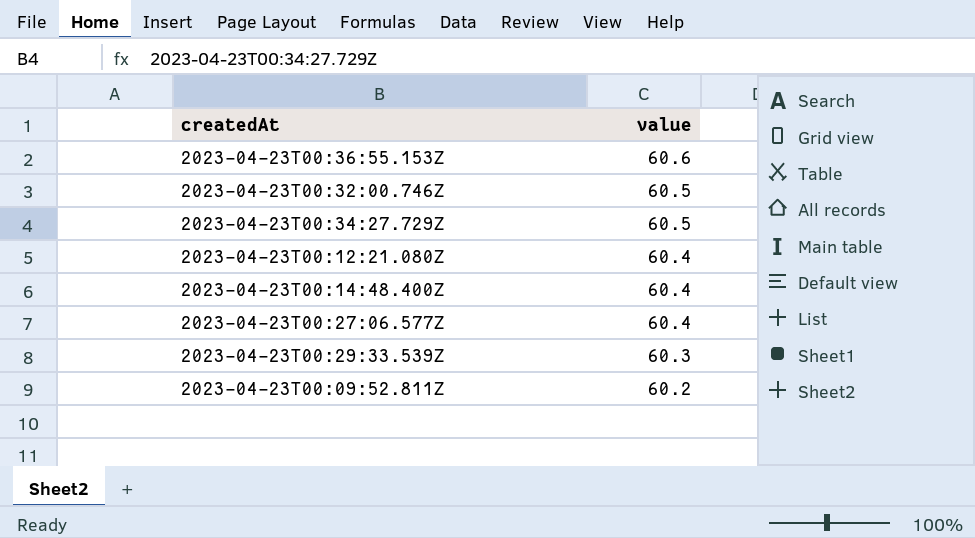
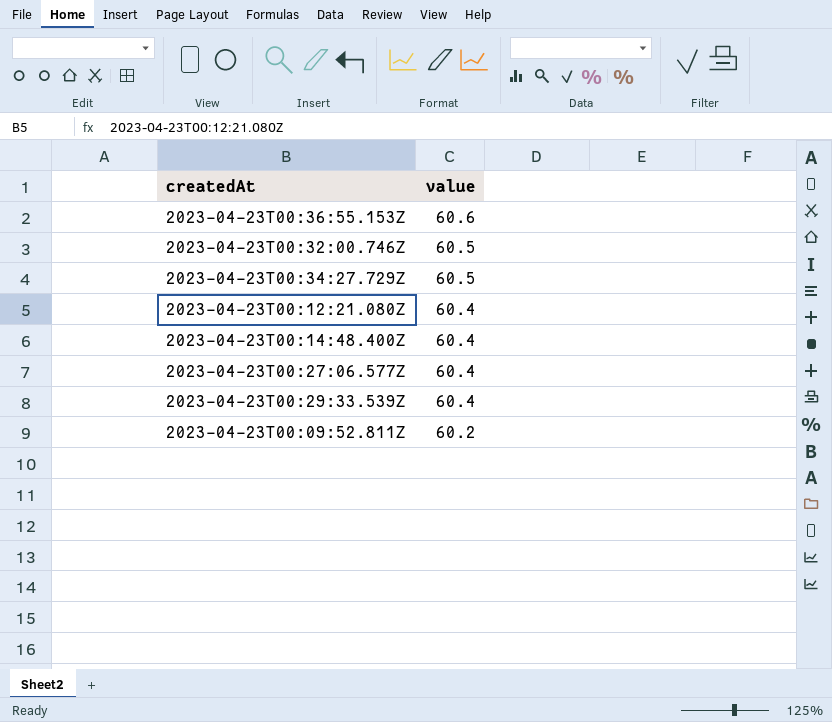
2023-04-23T00:29:33.539Z | value: 60.3 -> 60.4

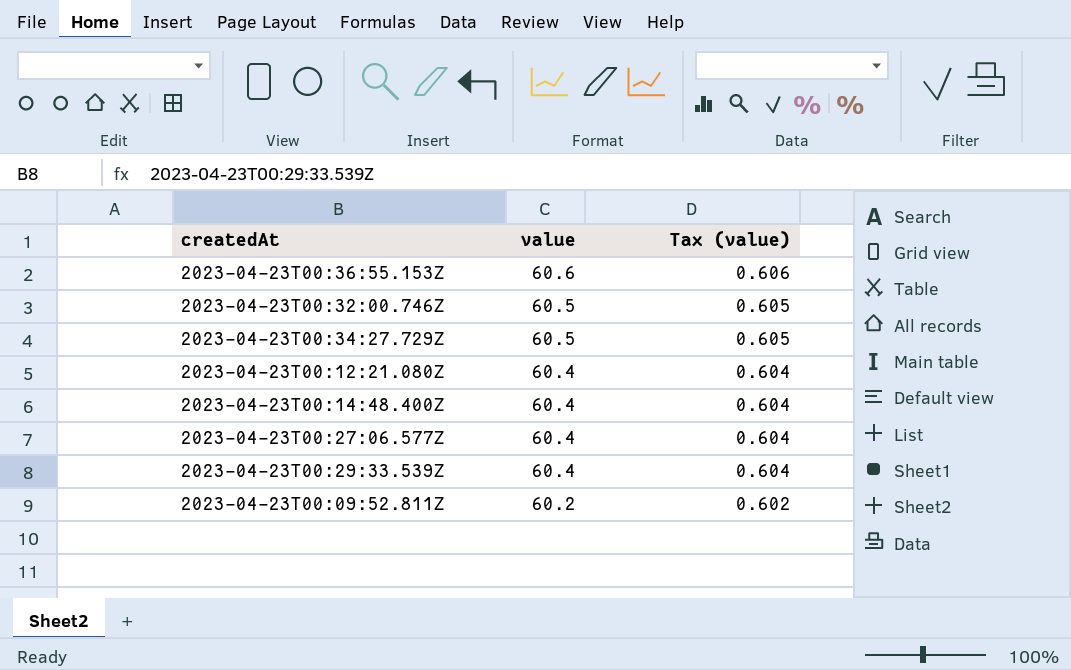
column Tax (value) | formula: none -> [value] * 0.01

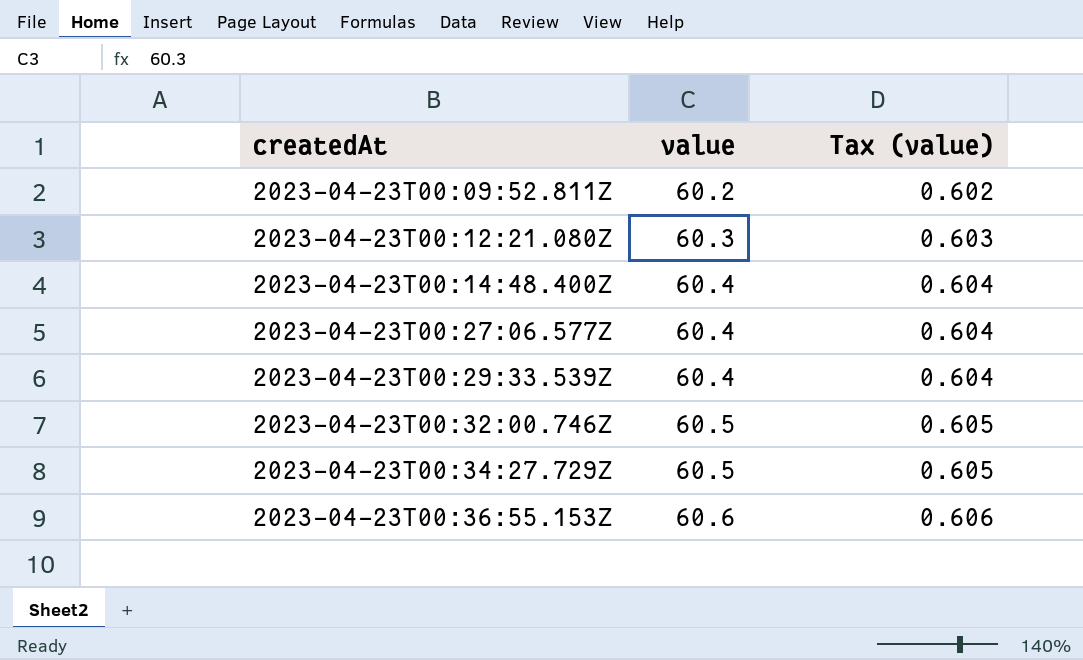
row order: value descending -> createdAt ascending
2023-04-23T00:12:21.080Z | value: 60.4 -> 60.3
2023-04-23T00:12:21.080Z | Tax (value): 0.604 -> 0.603

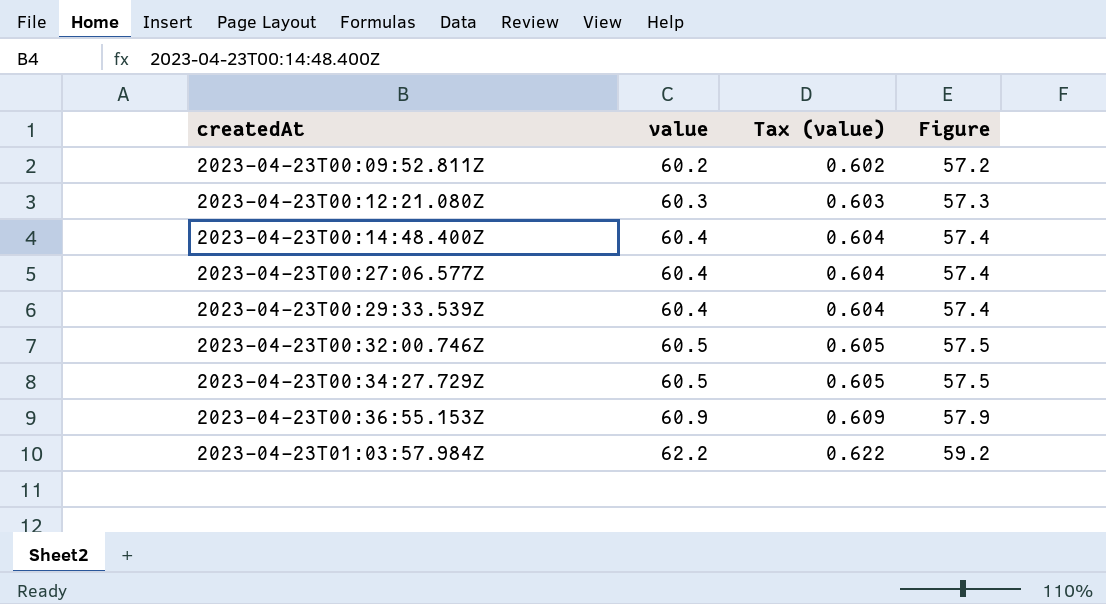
column Figure | formula: none -> [value] - 3
2023-04-23T00:36:55.153Z | value: 60.6 -> 60.9
2023-04-23T00:36:55.153Z | Tax (value): 0.606 -> 0.609
row 2023-04-23T01:03:57.984Z: none -> 62.2 | 0.622 | 59.2

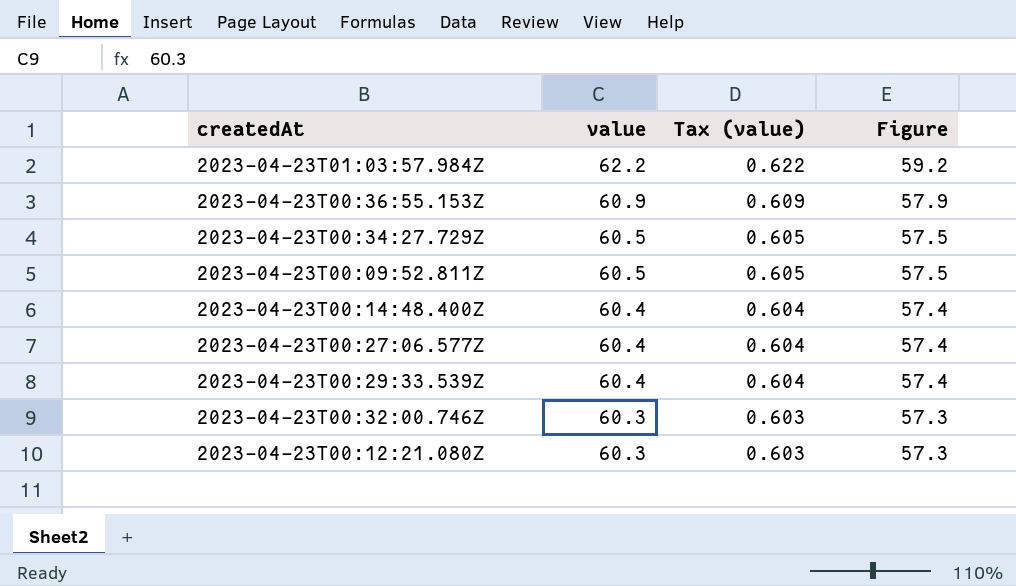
row order: createdAt ascending -> value descending
2023-04-23T00:09:52.811Z | value: 60.2 -> 60.5
2023-04-23T00:09:52.811Z | Tax (value): 0.602 -> 0.605
2023-04-23T00:09:52.811Z | Figure: 57.2 -> 57.5
2023-04-23T00:32:00.746Z | value: 60.5 -> 60.3
2023-04-23T00:32:00.746Z | Tax (value): 0.605 -> 0.603
2023-04-23T00:32:00.746Z | Figure: 57.5 -> 57.3

